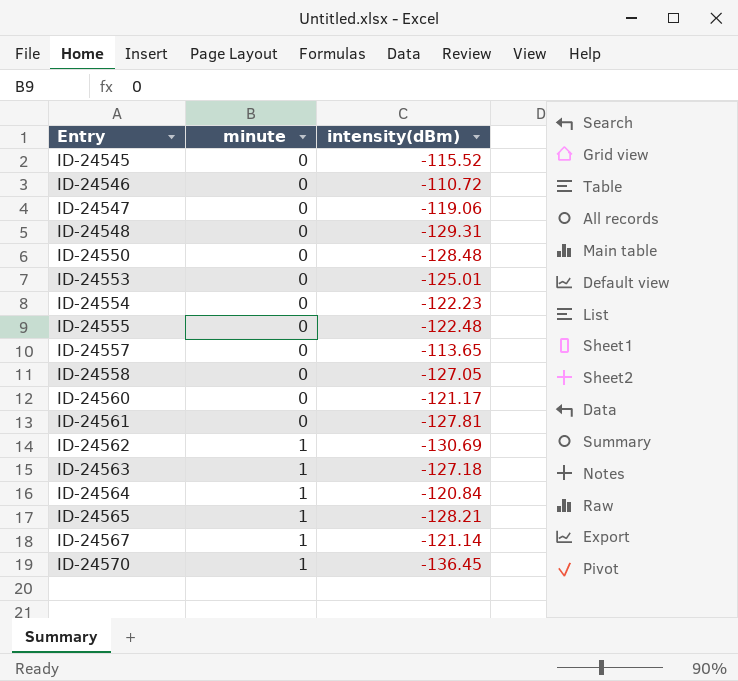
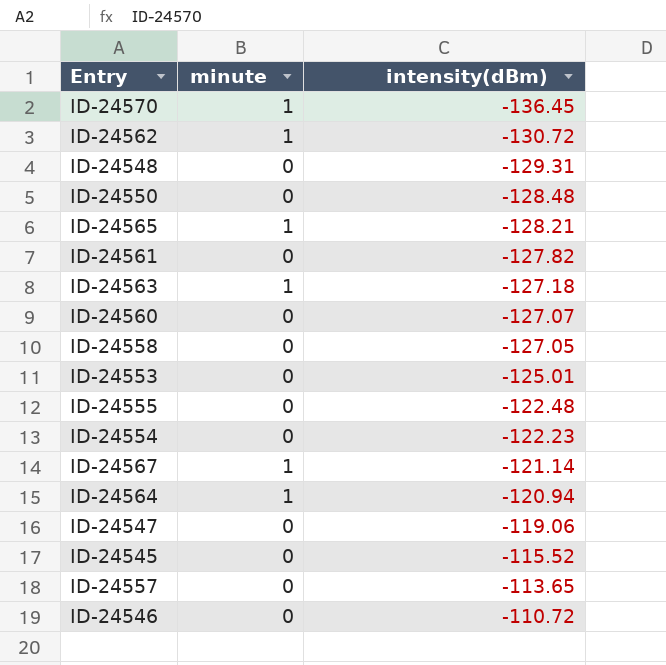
row order: Entry ascending -> intensity(dBm) ascending
ID-24562 | intensity(dBm): -130.69 -> -130.72
ID-24561 | intensity(dBm): -127.81 -> -127.82
ID-24560 | intensity(dBm): -121.17 -> -127.07
ID-24564 | intensity(dBm): -120.84 -> -120.94

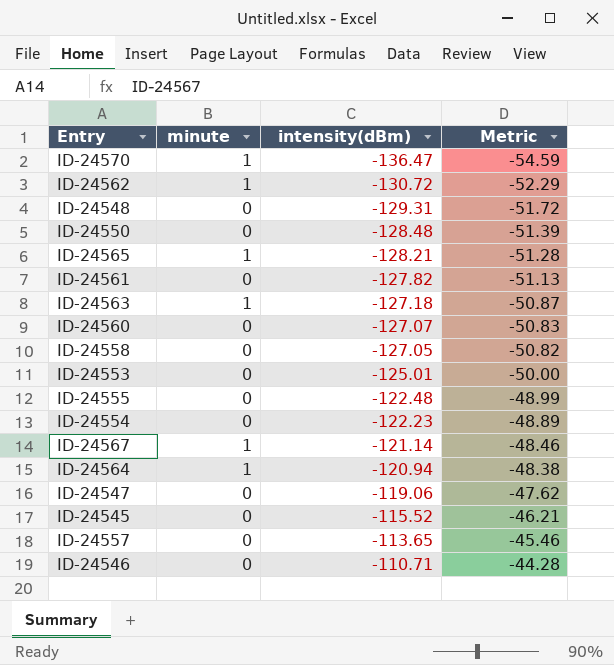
column Metric | formula: none -> [intensity(dBm)] * 0.4
ID-24570 | intensity(dBm): -136.45 -> -136.47
ID-24546 | intensity(dBm): -110.72 -> -110.71

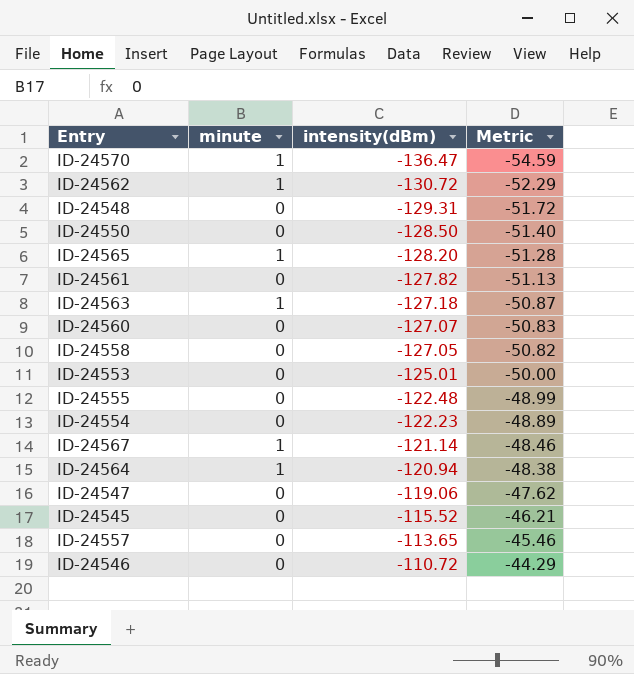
ID-24550 | intensity(dBm): -128.48 -> -128.50
ID-24550 | Metric: -51.39 -> -51.40
ID-24565 | intensity(dBm): -128.21 -> -128.20
ID-24546 | intensity(dBm): -110.71 -> -110.72
ID-24546 | Metric: -44.28 -> -44.29

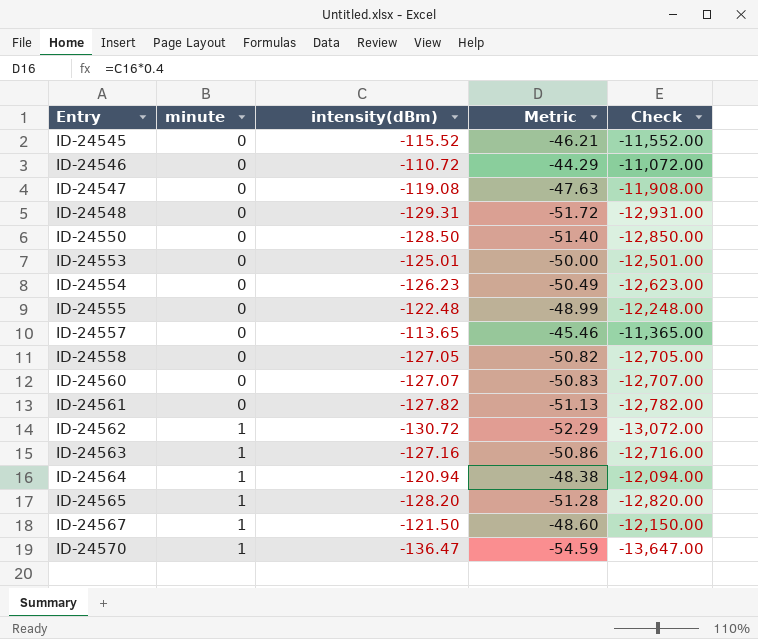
row order: intensity(dBm) ascending -> Entry ascending
column Check | formula: none -> [intensity(dBm)] * 100
ID-24547 | intensity(dBm): -119.06 -> -119.08
ID-24547 | Metric: -47.62 -> -47.63
ID-24554 | intensity(dBm): -122.23 -> -126.23
ID-24554 | Metric: -48.89 -> -50.49
ID-24563 | intensity(dBm): -127.18 -> -127.16
ID-24563 | Metric: -50.87 -> -50.86
ID-24567 | intensity(dBm): -121.14 -> -121.50
ID-24567 | Metric: -48.46 -> -48.60

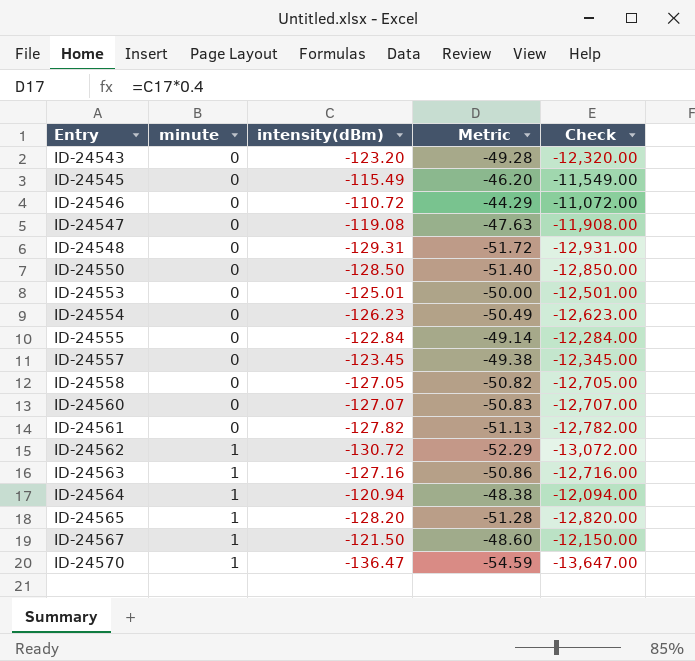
row ID-24543: none -> 0 | -123.20 | -49.28 | -12,320.00
ID-24545 | intensity(dBm): -115.52 -> -115.49
ID-24545 | Metric: -46.21 -> -46.20
ID-24545 | Check: -11,552.00 -> -11,549.00
ID-24555 | intensity(dBm): -122.48 -> -122.84
ID-24555 | Metric: -48.99 -> -49.14
ID-24555 | Check: -12,248.00 -> -12,284.00
ID-24557 | intensity(dBm): -113.65 -> -123.45
ID-24557 | Metric: -45.46 -> -49.38
ID-24557 | Check: -11,365.00 -> -12,345.00

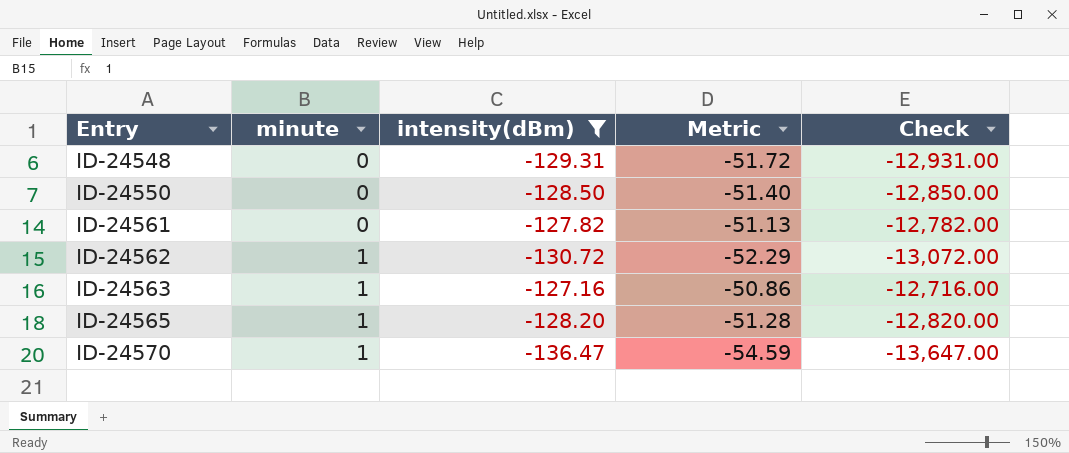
filter: none -> intensity(dBm) <= -127.16

